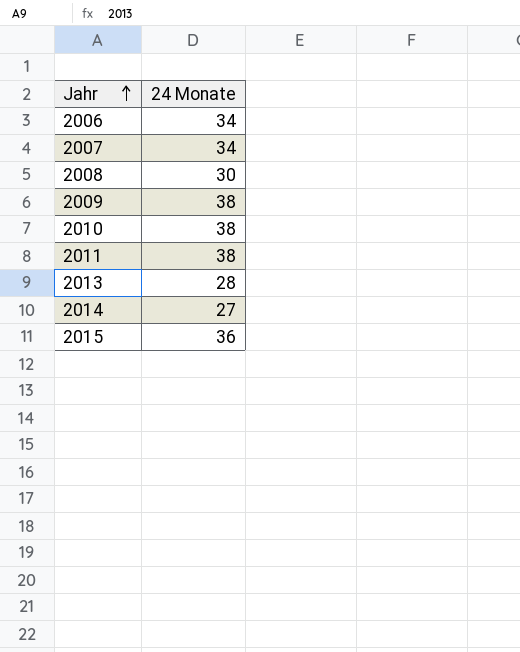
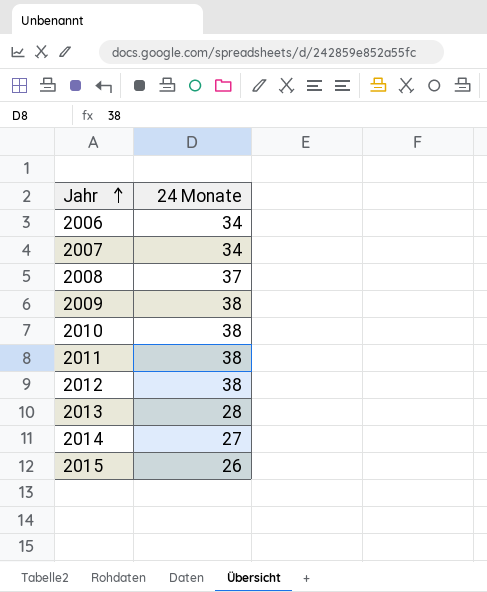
2008 | 24 Monate: 30 -> 37
row 2012: none -> 38
2015 | 24 Monate: 36 -> 26

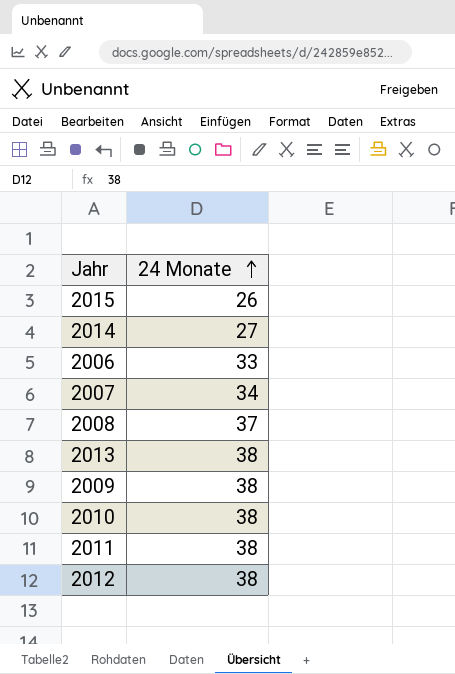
row order: Jahr ascending -> 24 Monate ascending
2006 | 24 Monate: 34 -> 33
2013 | 24 Monate: 28 -> 38

